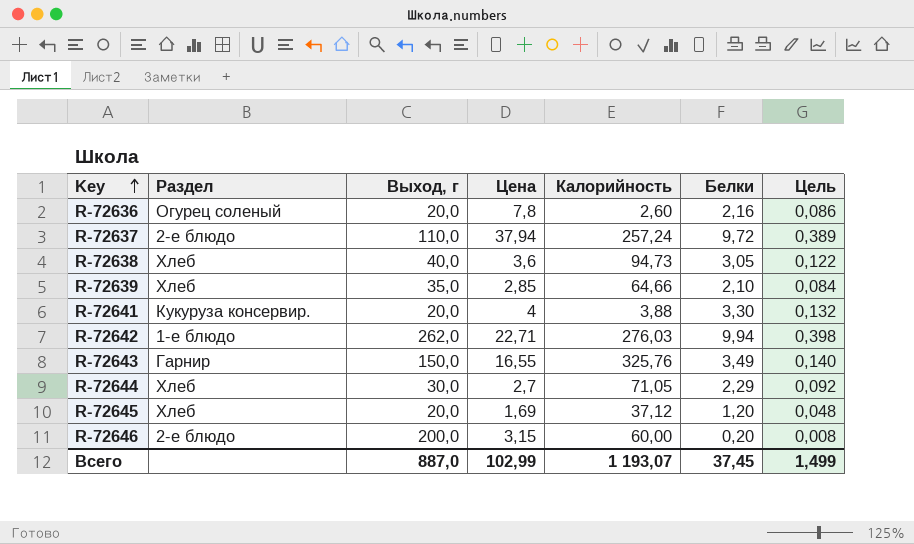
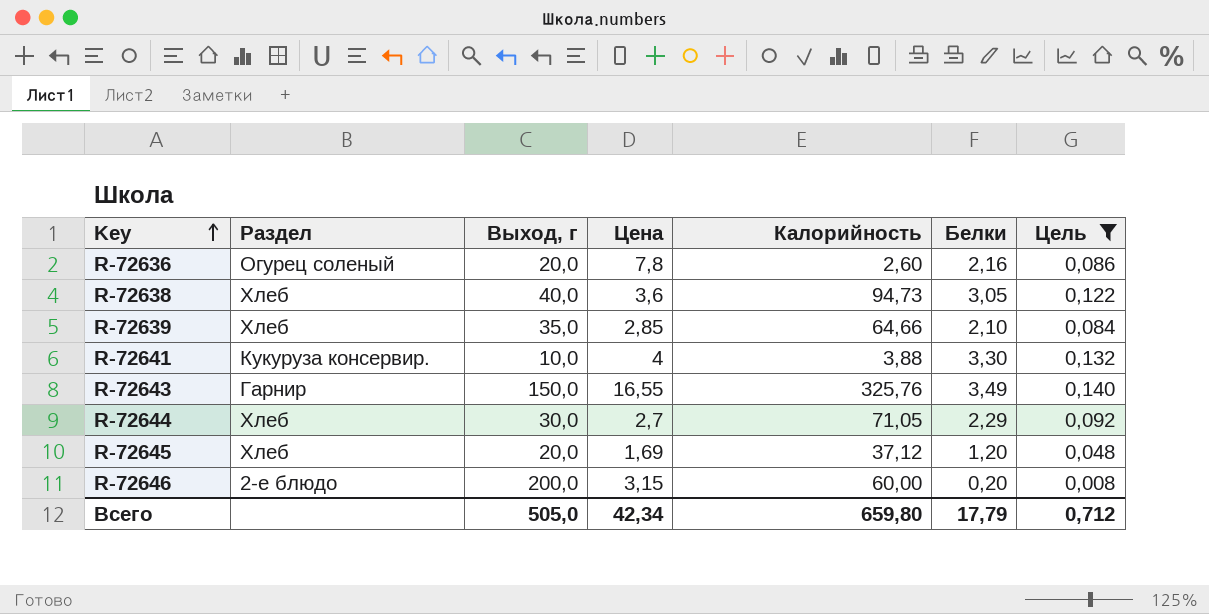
filter: none -> Цель <= 0,140
R-72641 | Выход, г: 20,0 -> 10,0
Всего | Выход, г: 887,0 -> 505,0
Всего | Цена: 102,99 -> 42,34
Всего | Калорийность: 1 193,07 -> 659,80
Всего | Белки: 37,45 -> 17,79
Всего | Цель: 1,499 -> 0,712

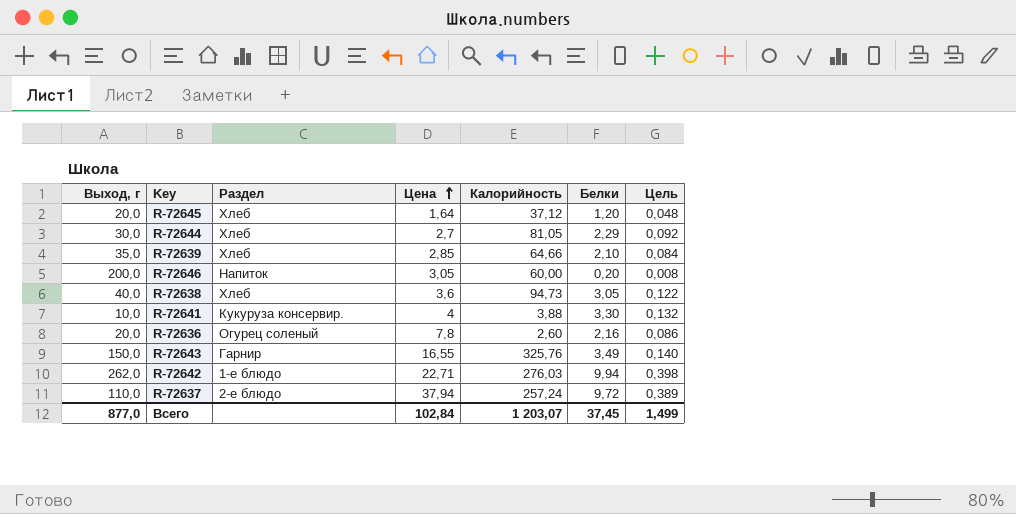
filter: Цель <= 0,140 -> none
row order: Key ascending -> Цена ascending
column Выход, г | position: 3 -> 1
R-72645 | Цена: 1,69 -> 1,64
R-72644 | Калорийность: 71,05 -> 81,05
R-72646 | Раздел: 2-е блюдо -> Напиток
R-72646 | Цена: 3,15 -> 3,05
Всего | Выход, г: 505,0 -> 877,0
Всего | Цена: 42,34 -> 102,84
Всего | Калорийность: 659,80 -> 1 203,07
Всего | Белки: 17,79 -> 37,45
Всего | Цель: 0,712 -> 1,499

